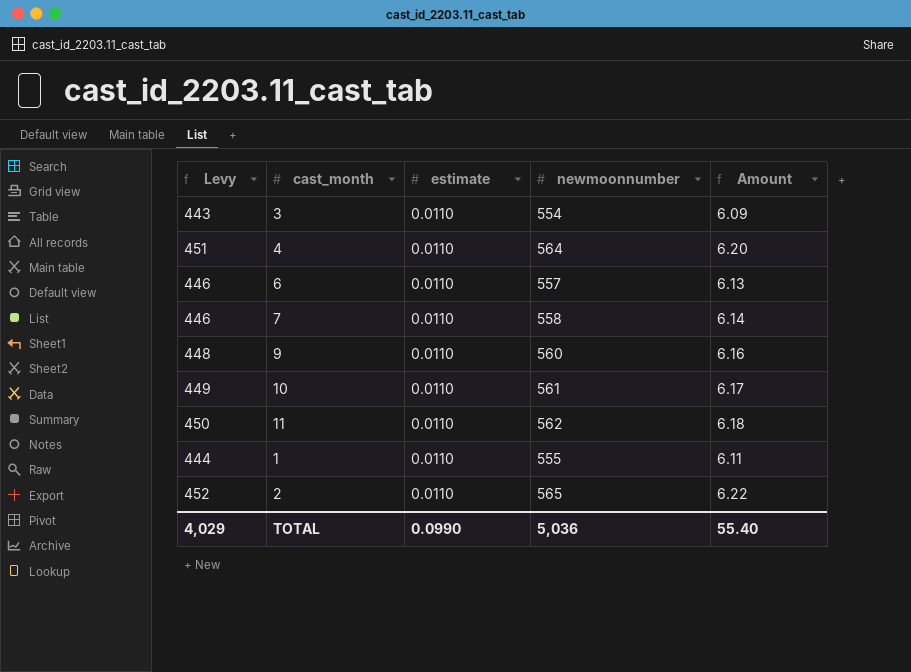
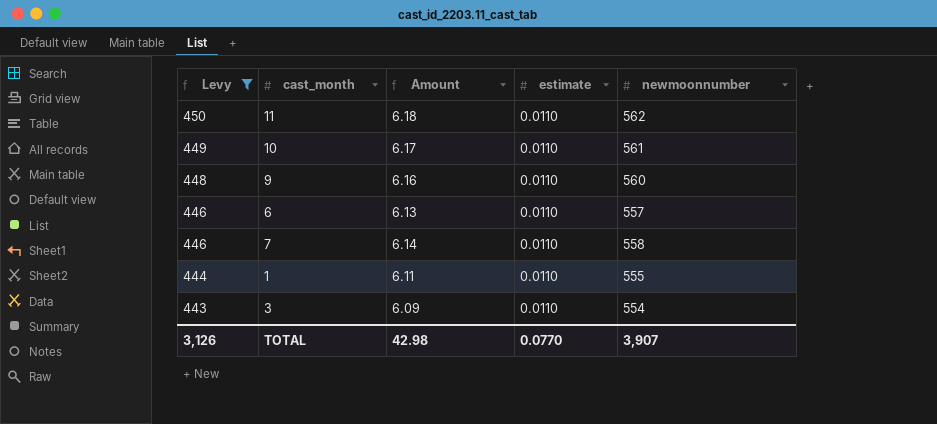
filter: none -> Levy <= 450
row order: none -> Levy descending
column Amount | position: 5 -> 3
TOTAL | Levy: 4,029 -> 3,126
TOTAL | Amount: 55.40 -> 42.98
TOTAL | estimate: 0.0990 -> 0.0770
TOTAL | newmoonnumber: 5,036 -> 3,907

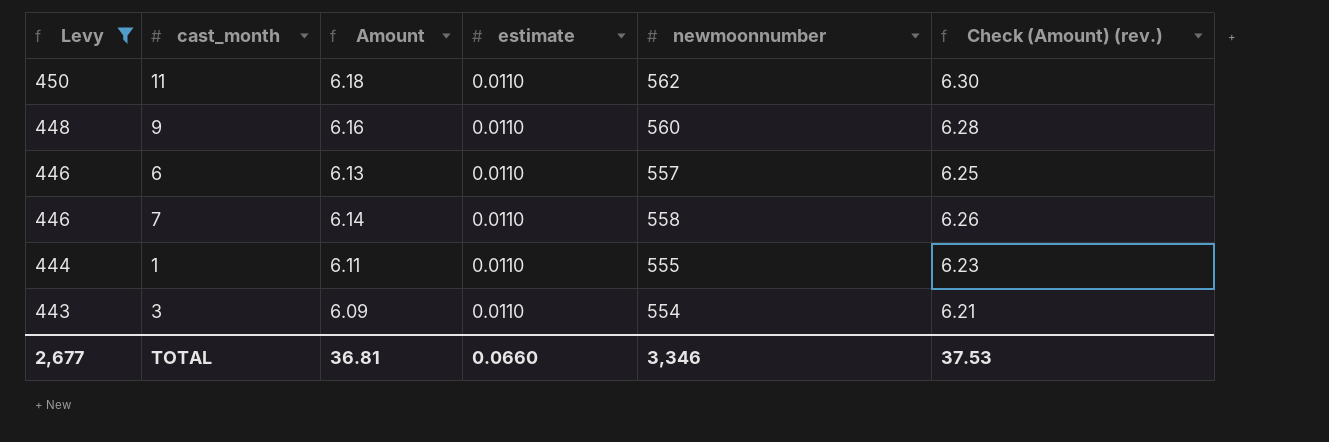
column Check (Amount) (rev.) | formula: none -> [Amount] * 1.02
row 10: 449 | 6.17 | 0.0110 | 561 -> none
TOTAL | Levy: 3,126 -> 2,677
TOTAL | Amount: 42.98 -> 36.81
TOTAL | estimate: 0.0770 -> 0.0660
TOTAL | newmoonnumber: 3,907 -> 3,346

